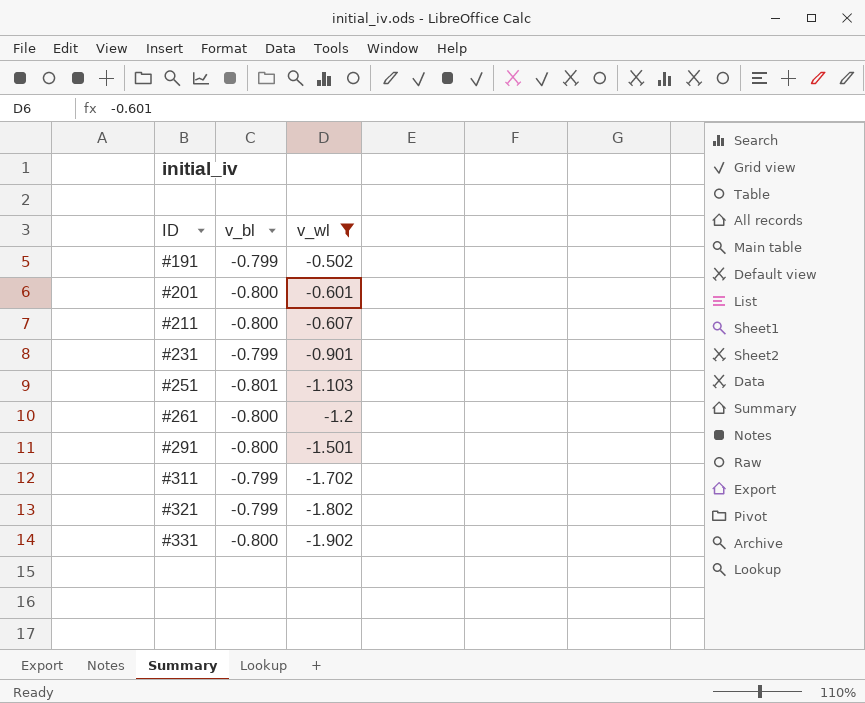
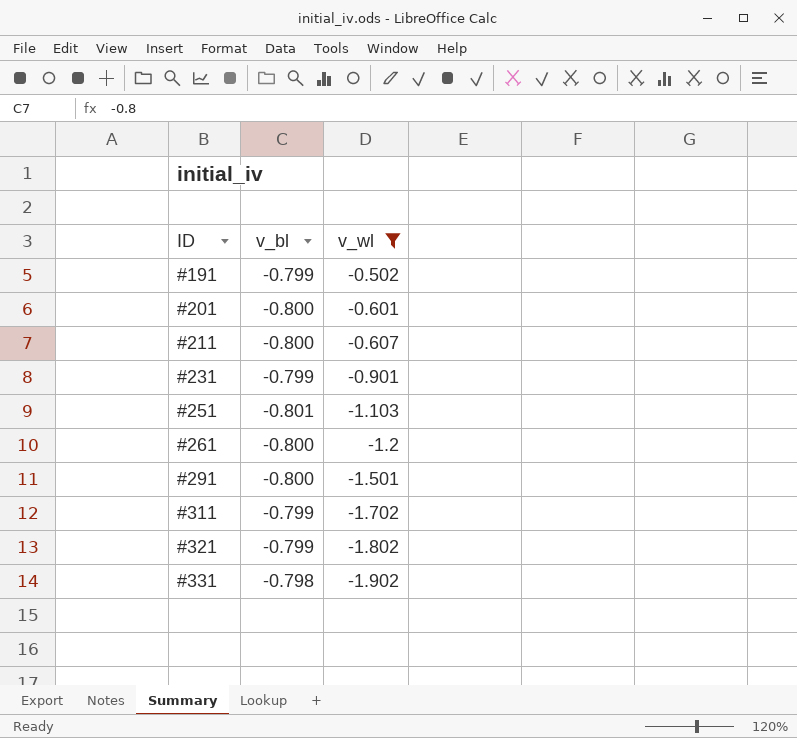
#331 | v_bl: -0.800 -> -0.798

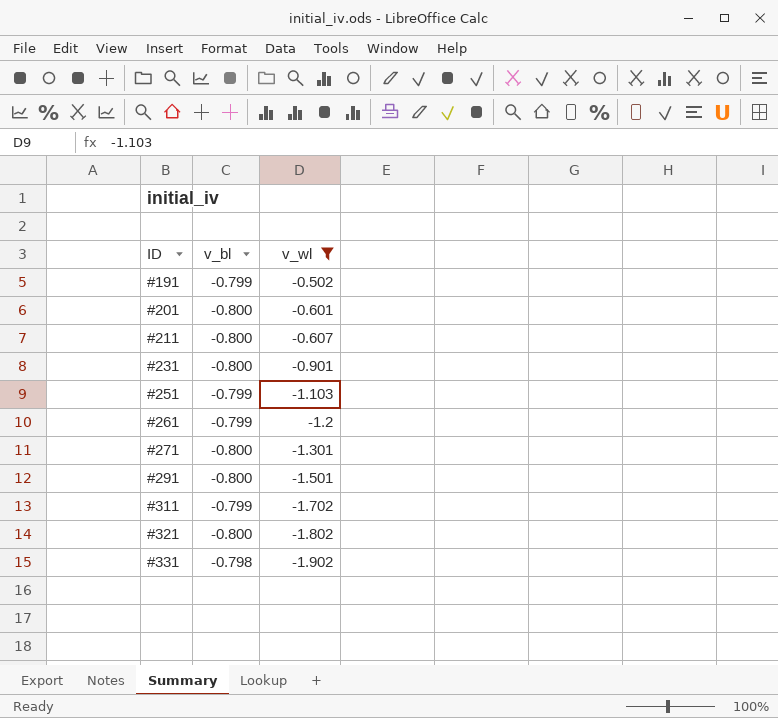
#231 | v_bl: -0.799 -> -0.800
#251 | v_bl: -0.801 -> -0.799
#261 | v_bl: -0.800 -> -0.799
row #271: none -> -0.800 | -1.301
#321 | v_bl: -0.799 -> -0.800

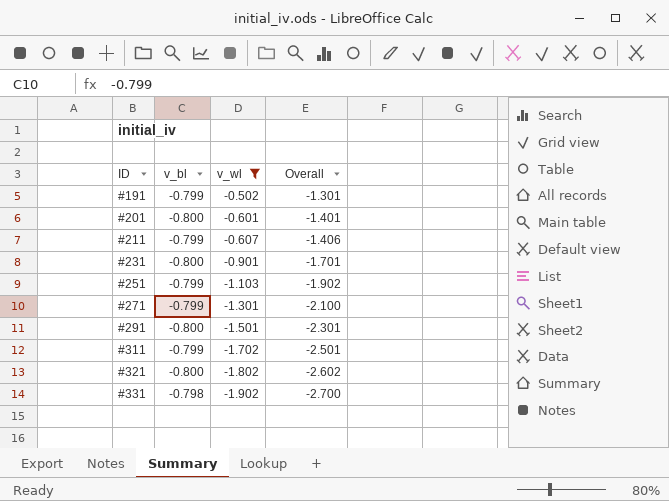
column Overall | formula: none -> [v_bl] + [v_wl]
row #261: -0.799 | -1.2 -> none
#211 | v_bl: -0.800 -> -0.799
#271 | v_bl: -0.800 -> -0.799

